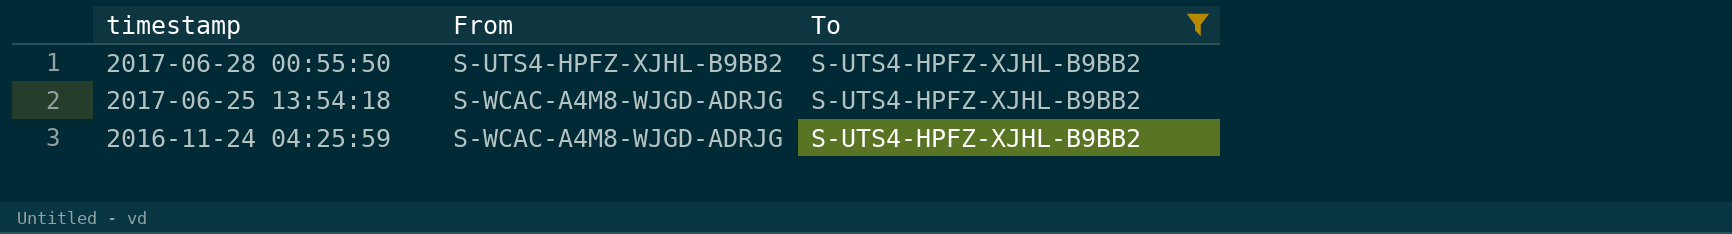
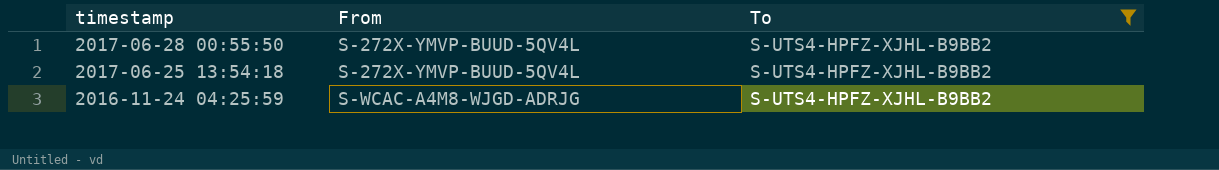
2017-06-28 00:55:50 | From: S-UTS4-HPFZ-XJHL-B9BB2 -> S-272X-YMVP-BUUD-5QV4L
2017-06-25 13:54:18 | From: S-WCAC-A4M8-WJGD-ADRJG -> S-272X-YMVP-BUUD-5QV4L

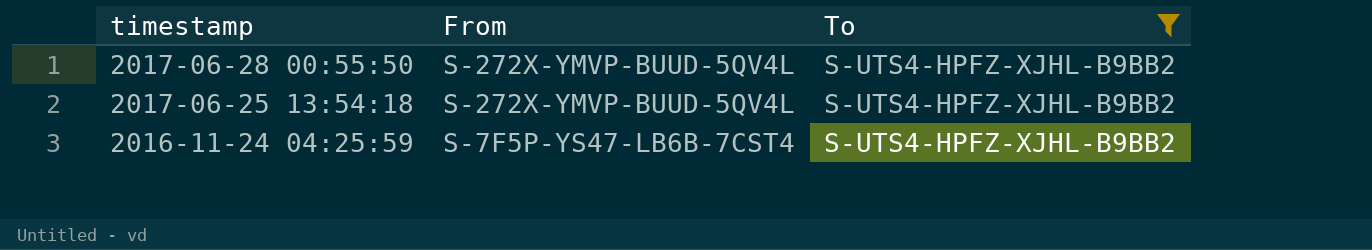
2016-11-24 04:25:59 | From: S-WCAC-A4M8-WJGD-ADRJG -> S-7F5P-YS47-LB6B-7CST4

